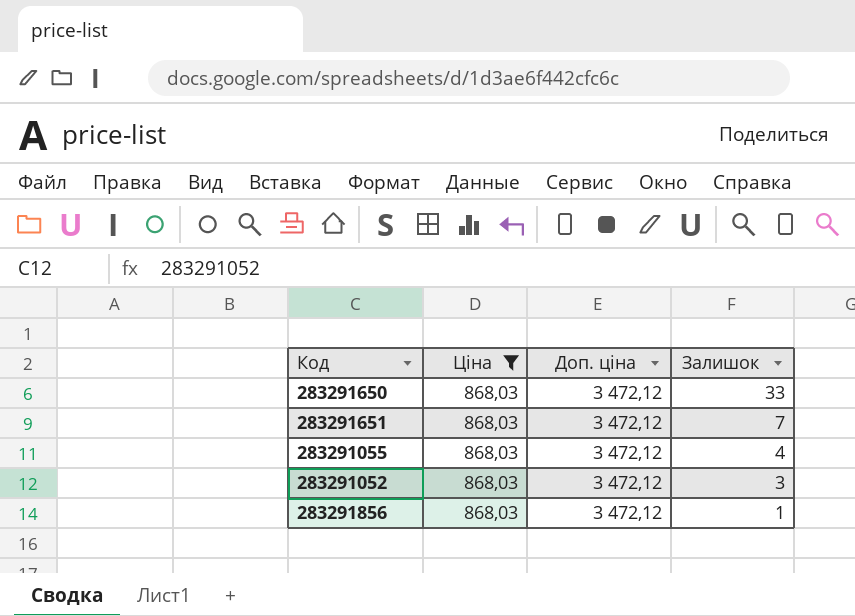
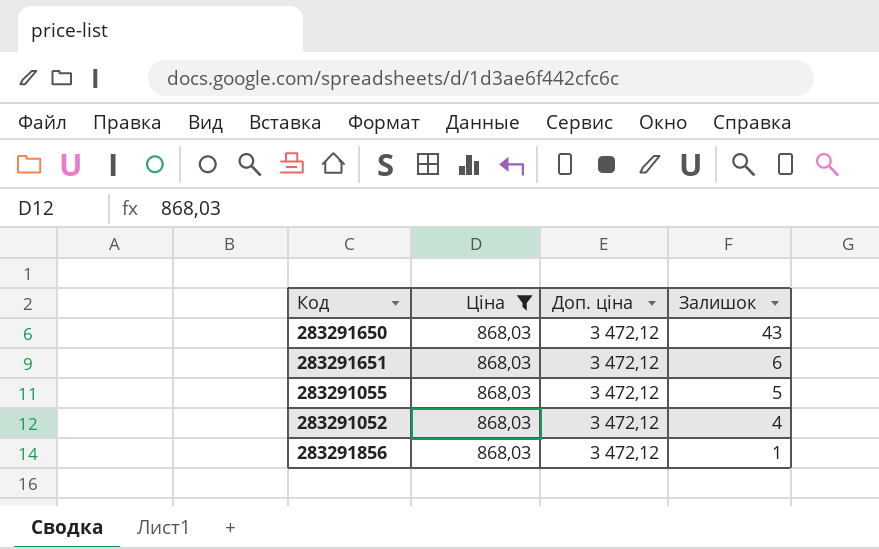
283291650 | Залишок: 33 -> 43
283291651 | Залишок: 7 -> 6
283291055 | Залишок: 4 -> 5
283291052 | Залишок: 3 -> 4

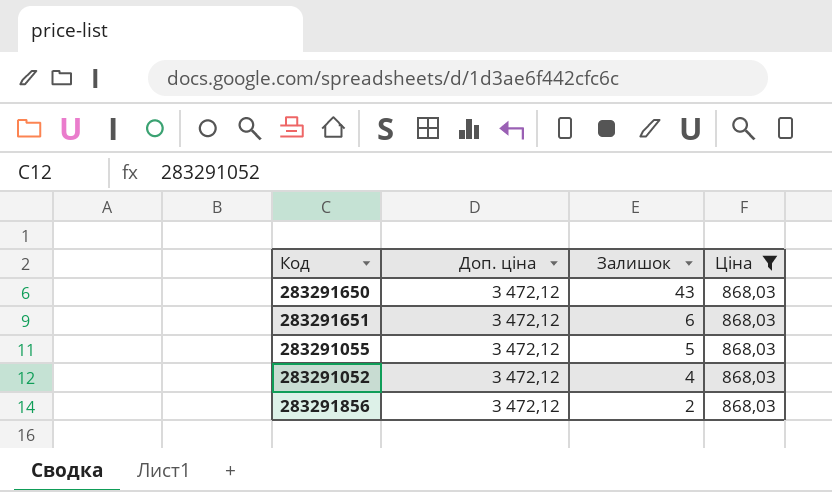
column Ціна | position: 2 -> 4
283291856 | Залишок: 1 -> 2

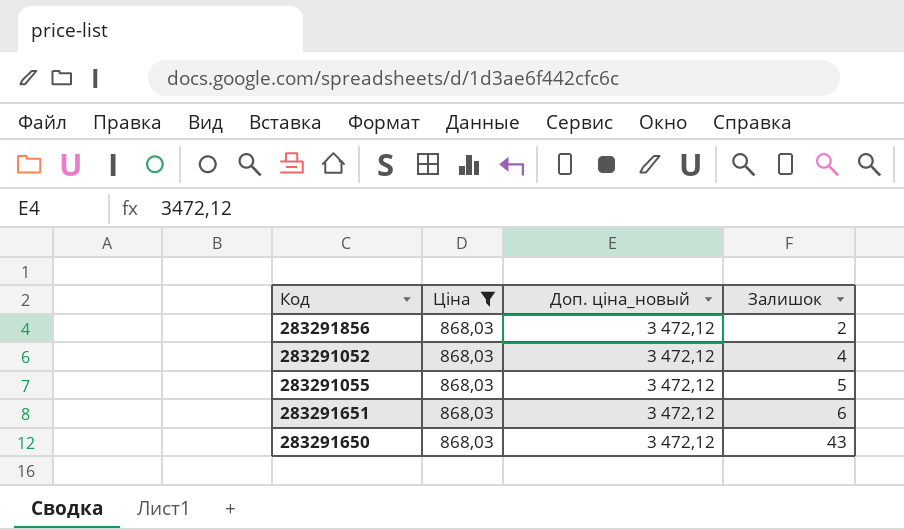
row order: Залишок descending -> Залишок ascending
column Ціна | position: 4 -> 2
column name: Доп. ціна -> Доп. ціна_новый

